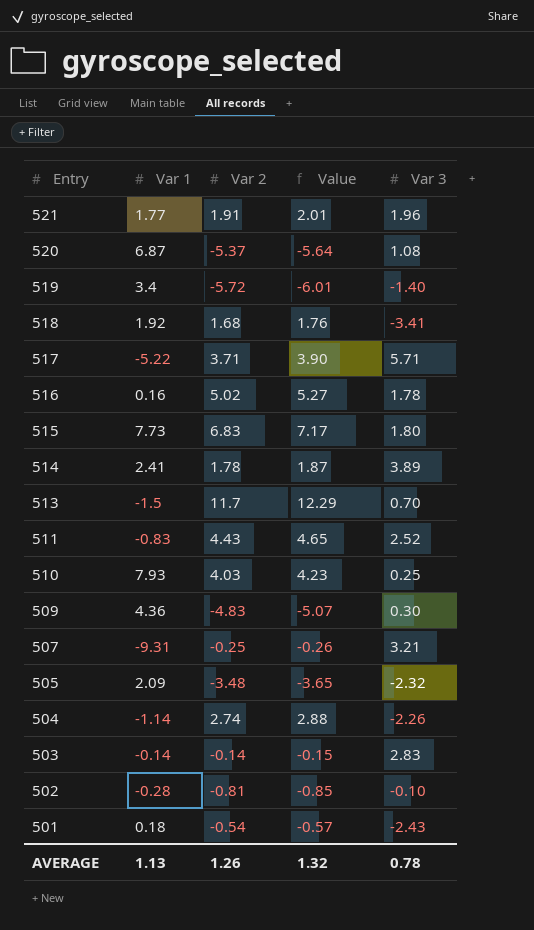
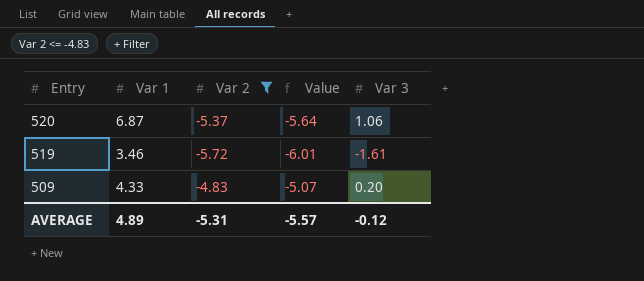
filter: none -> Var 2 <= -4.83
520 | Var 3: 1.08 -> 1.06
519 | Var 1: 3.4 -> 3.46
519 | Var 3: -1.40 -> -1.61
509 | Var 1: 4.36 -> 4.33
509 | Var 3: 0.30 -> 0.20
AVERAGE | Var 1: 1.13 -> 4.89
AVERAGE | Var 2: 1.26 -> -5.31
AVERAGE | Value: 1.32 -> -5.57
AVERAGE | Var 3: 0.78 -> -0.12

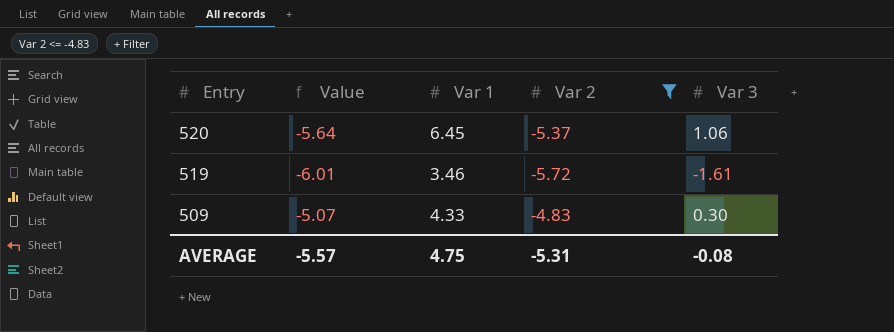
column Value | position: 4 -> 2
520 | Var 1: 6.87 -> 6.45
509 | Var 3: 0.20 -> 0.30
AVERAGE | Var 1: 4.89 -> 4.75
AVERAGE | Var 3: -0.12 -> -0.08

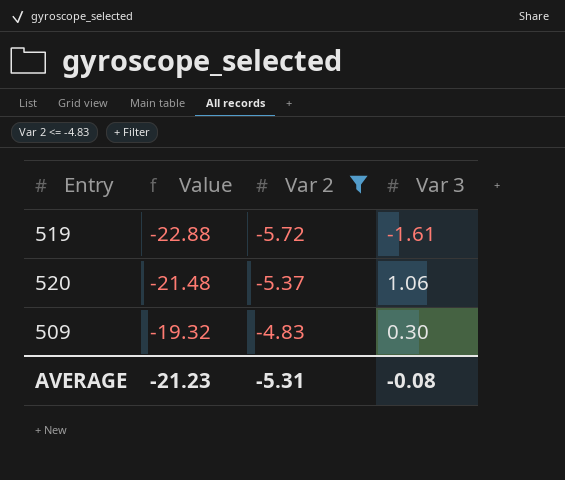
row order: Entry descending -> Value ascending
column Var 1 | position: 3 -> none
column Value | formula: [Var 2] * 1.05 -> [Var 2] * 4
AVERAGE | Value: -5.57 -> -21.23

